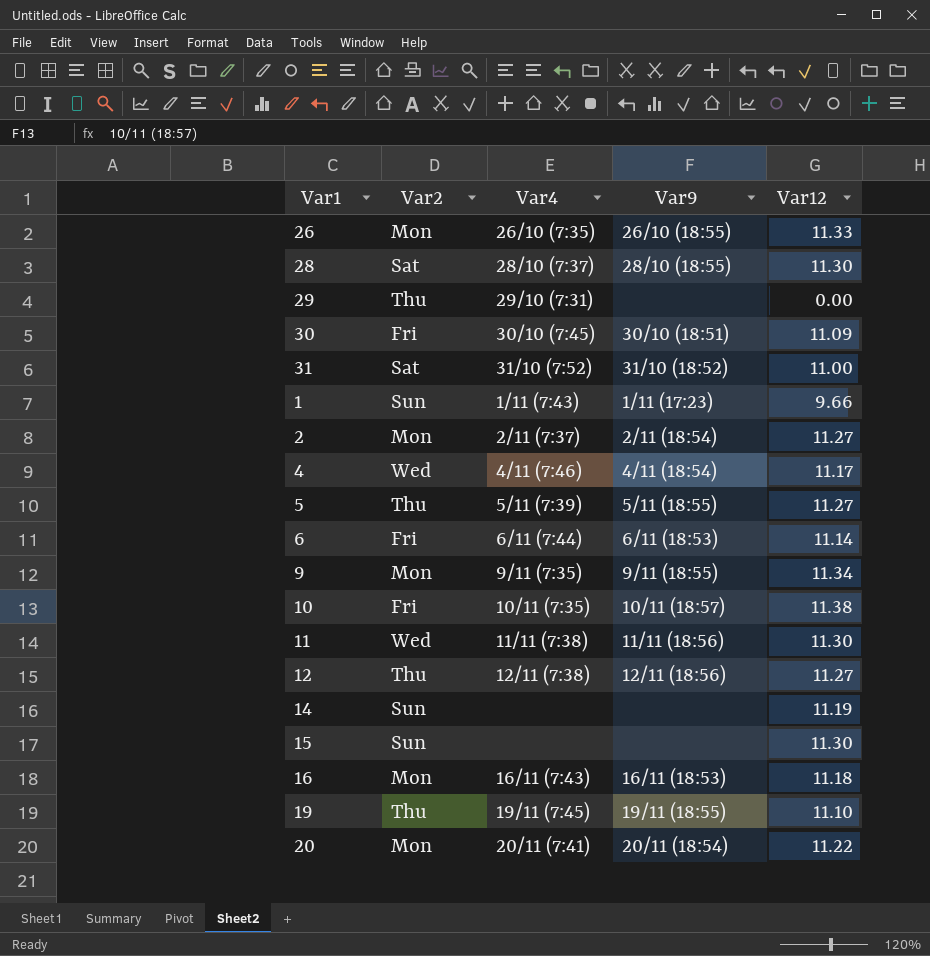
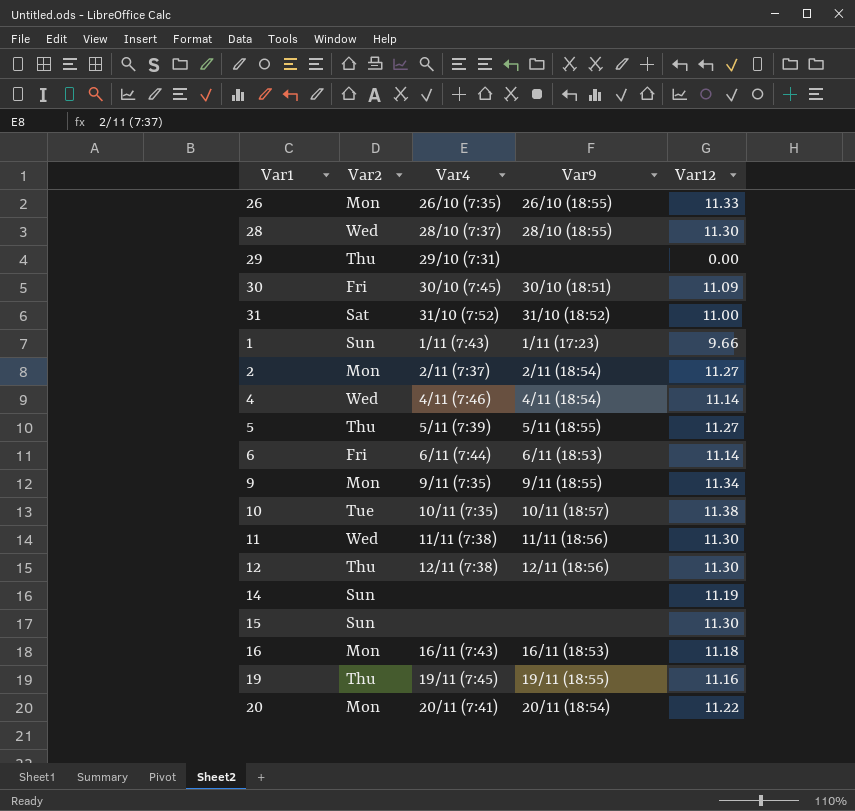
28 | Var2: Sat -> Wed
4 | Var12: 11.17 -> 11.14
10 | Var2: Fri -> Tue
12 | Var12: 11.27 -> 11.30
19 | Var12: 11.10 -> 11.16

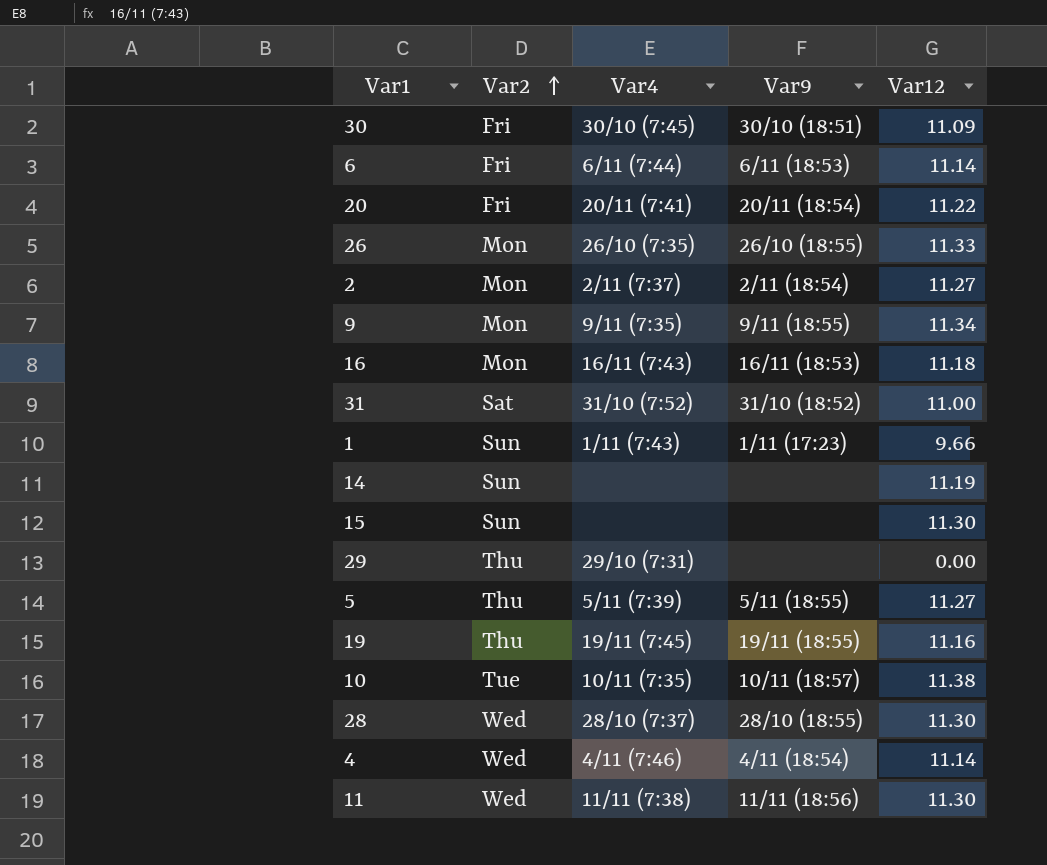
row order: none -> Var2 ascending
row 12: Thu | 12/11 (7:38) | 12/11 (18:56) | 11.30 -> none
20 | Var2: Mon -> Fri

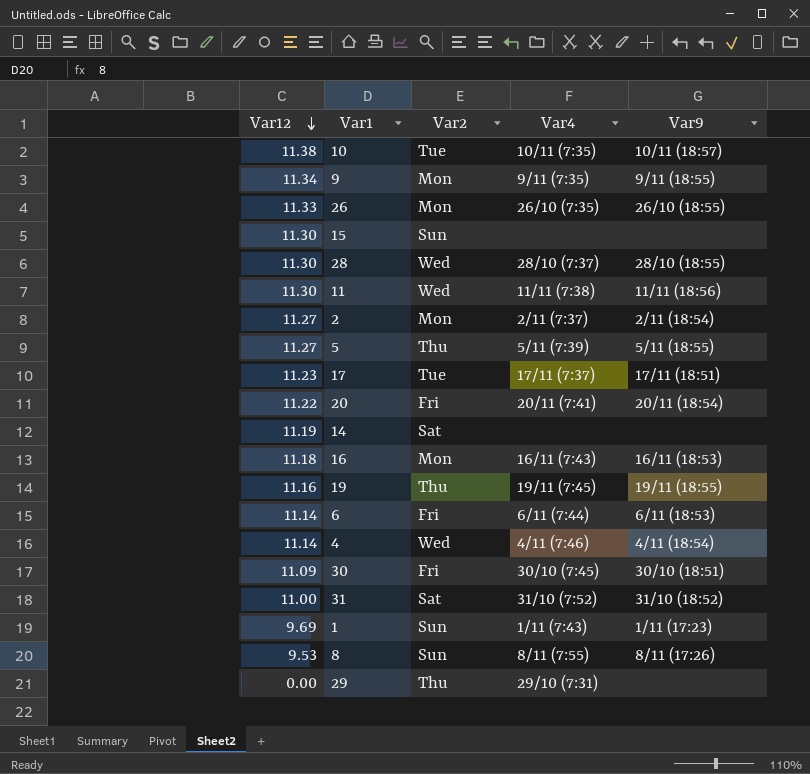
row order: Var2 ascending -> Var12 descending
column Var12 | position: 5 -> 1
row 17: none -> 11.23 | Tue | 17/11 (7:37) | 17/11 (18:51)
14 | Var2: Sun -> Sat
1 | Var12: 9.66 -> 9.69
row 8: none -> 9.53 | Sun | 8/11 (7:55) | 8/11 (17:26)

